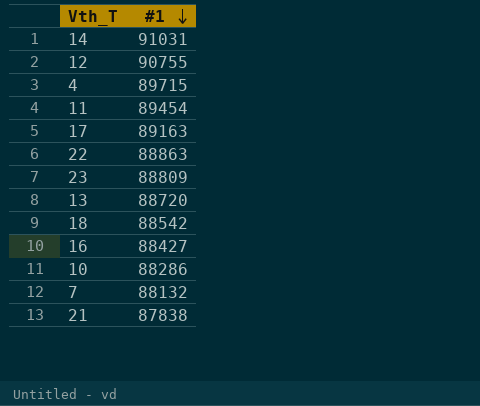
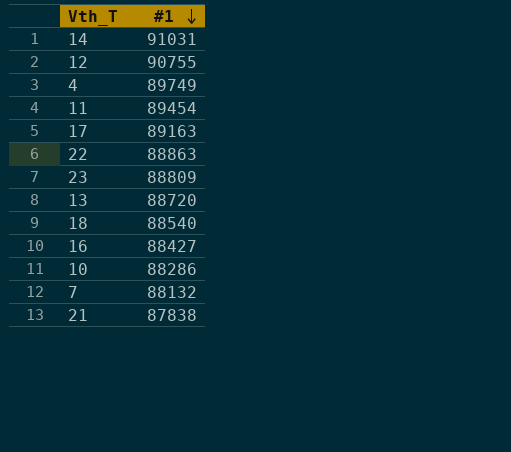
4 | #1: 89715 -> 89749
18 | #1: 88542 -> 88540

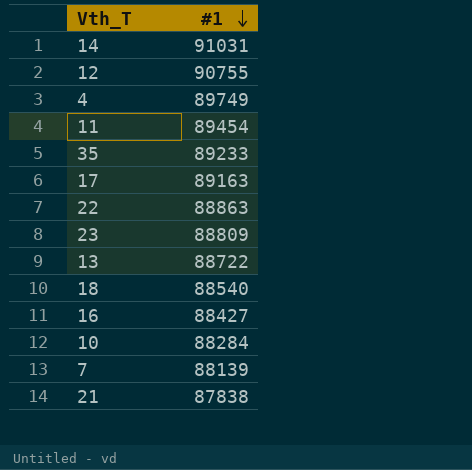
row 35: none -> 89233
13 | #1: 88720 -> 88722
10 | #1: 88286 -> 88284
7 | #1: 88132 -> 88139

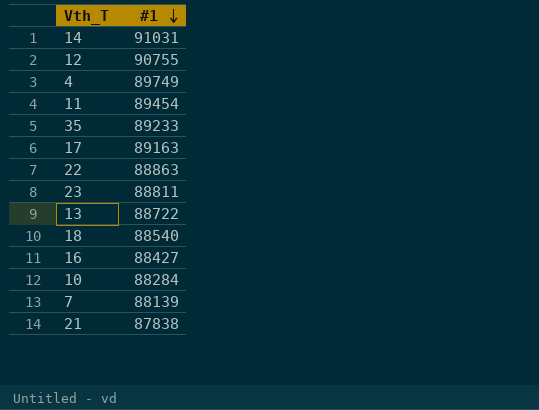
23 | #1: 88809 -> 88811

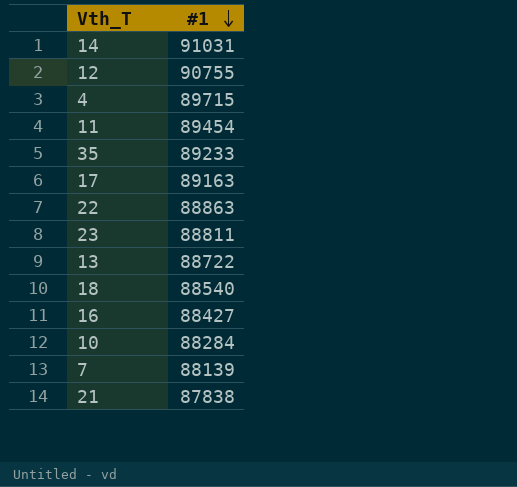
4 | #1: 89749 -> 89715

